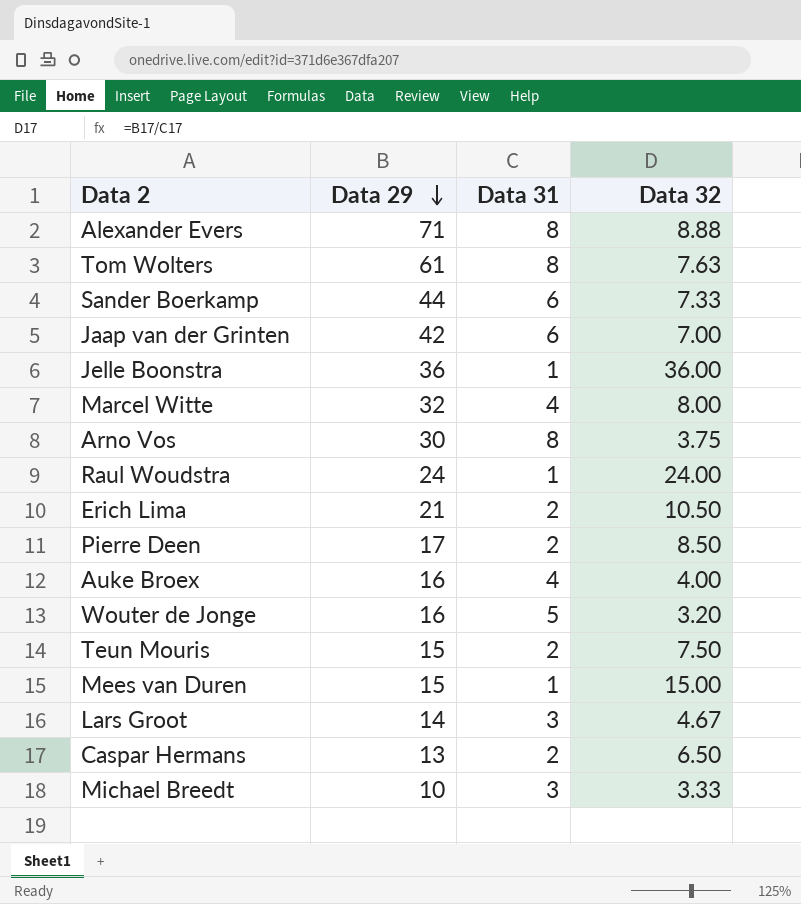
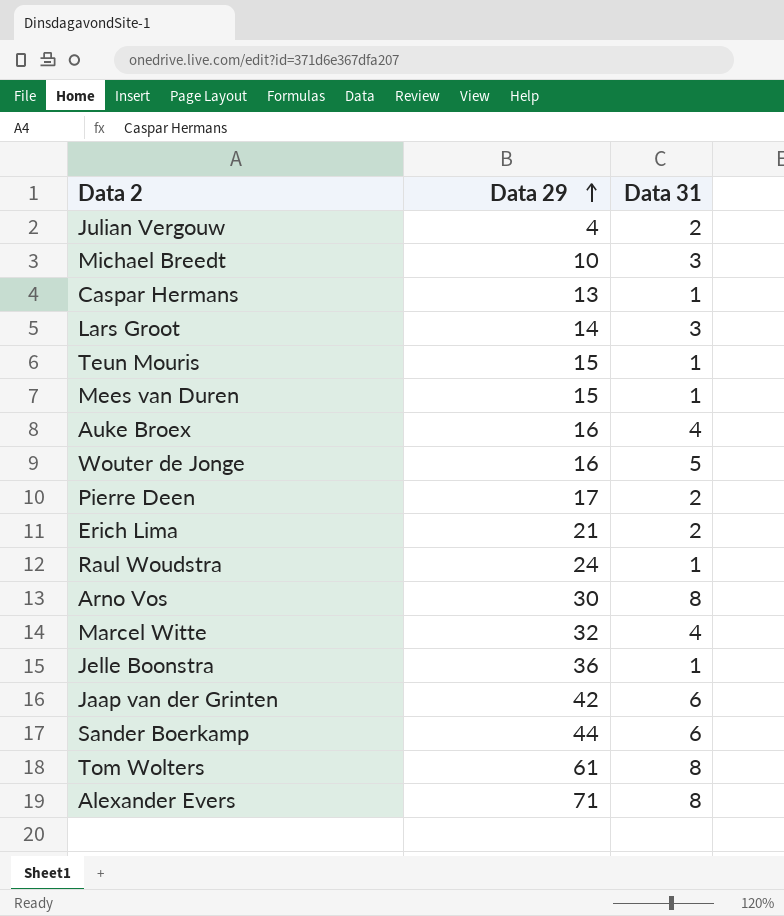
row order: Data 29 descending -> Data 29 ascending
column Data 32 | formula: [Data 29] / [Data 31] -> none
row Julian Vergouw: none -> 4 | 2
Caspar Hermans | Data 31: 2 -> 1
Teun Mouris | Data 31: 2 -> 1

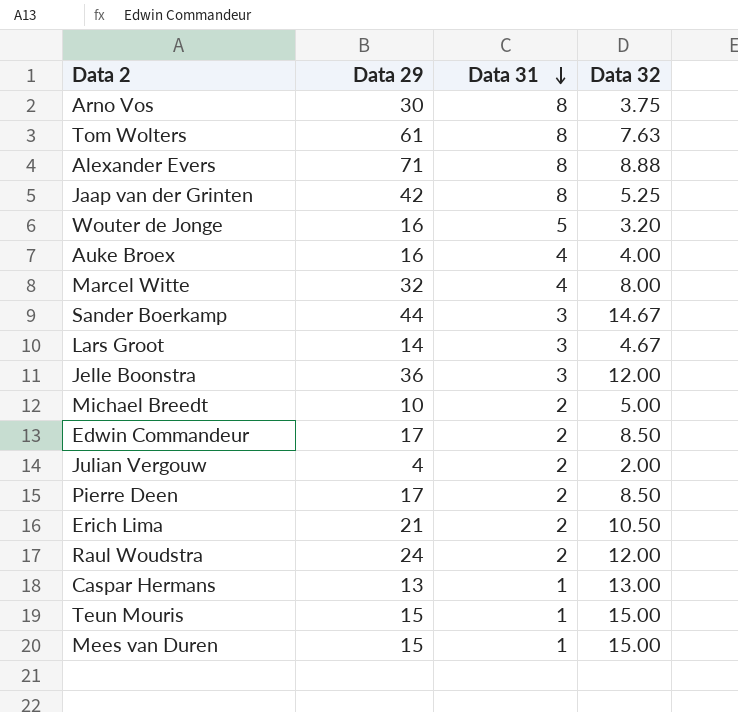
row order: Data 29 ascending -> Data 31 descending
column Data 32 | formula: none -> [Data 29] / [Data 31]
Jaap van der Grinten | Data 31: 6 -> 8
Sander Boerkamp | Data 31: 6 -> 3
Jelle Boonstra | Data 31: 1 -> 3
Michael Breedt | Data 31: 3 -> 2
row Edwin Commandeur: none -> 17 | 2 | 8.50
Raul Woudstra | Data 31: 1 -> 2

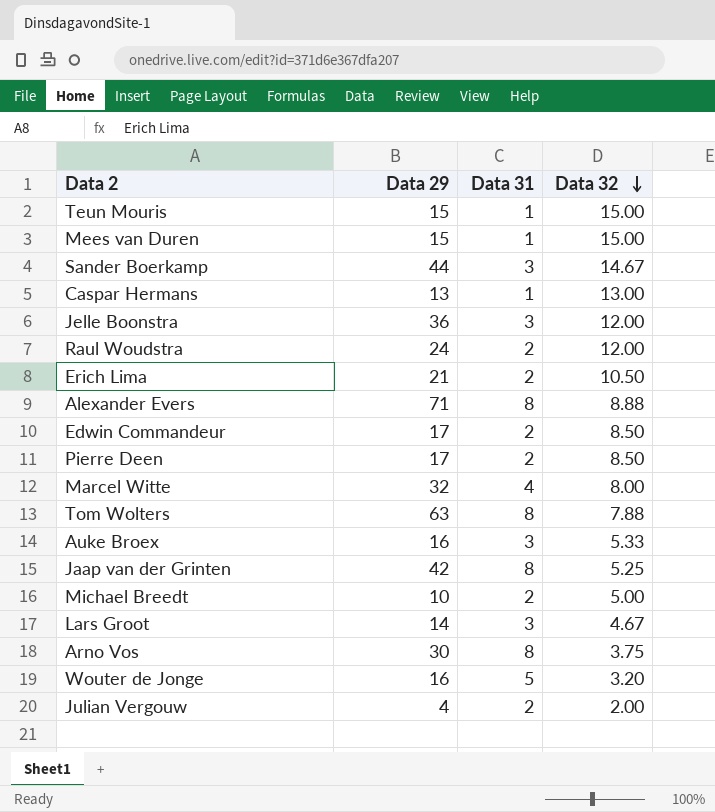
row order: Data 31 descending -> Data 32 descending
Tom Wolters | Data 29: 61 -> 63
Tom Wolters | Data 32: 7.63 -> 7.88
Auke Broex | Data 31: 4 -> 3
Auke Broex | Data 32: 4.00 -> 5.33

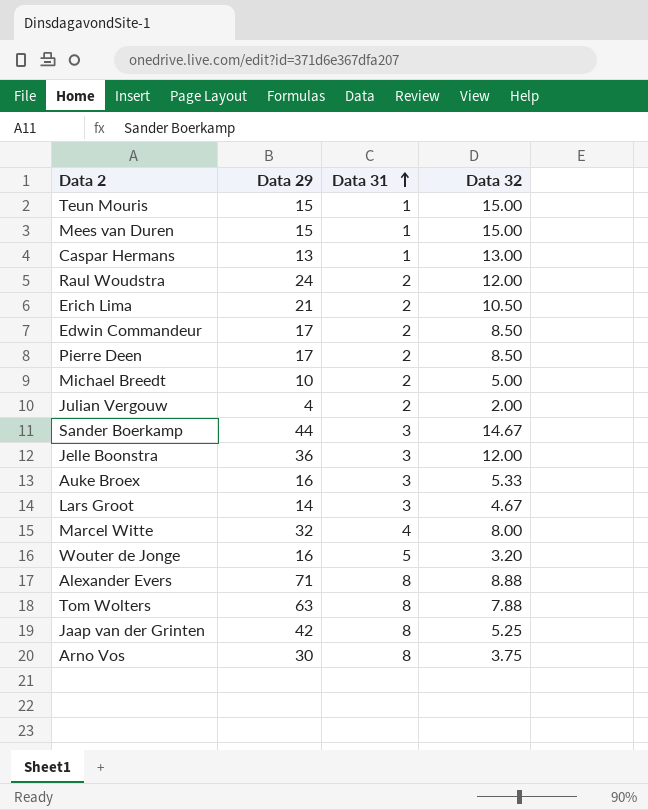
row order: Data 32 descending -> Data 31 ascending

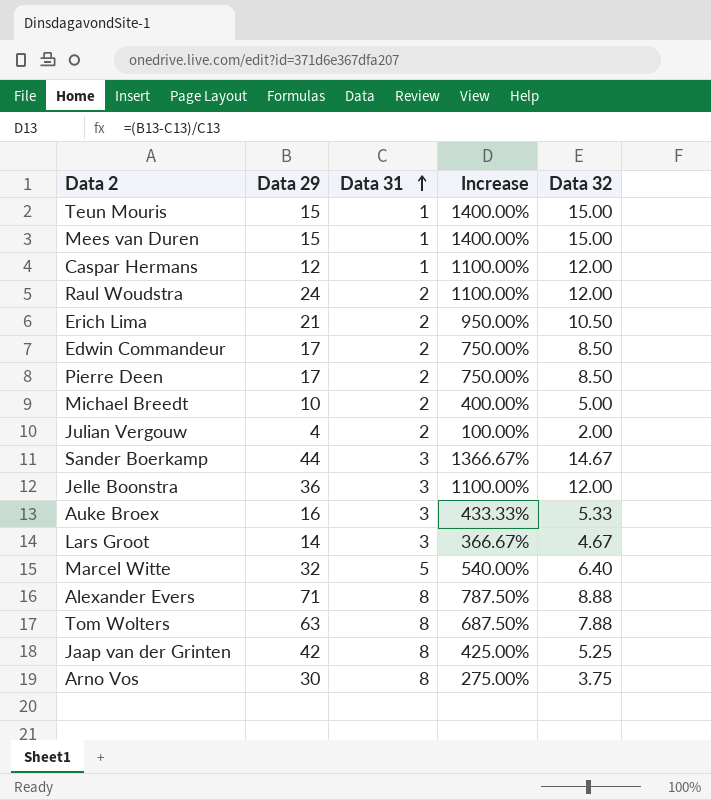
column Increase | formula: none -> ([Data 29] - [Data 31]) / [Data 31]
row Wouter de Jonge: 16 | 5 | 3.20 -> none
Caspar Hermans | Data 29: 13 -> 12
Caspar Hermans | Data 32: 13.00 -> 12.00
Marcel Witte | Data 31: 4 -> 5
Marcel Witte | Data 32: 8.00 -> 6.40

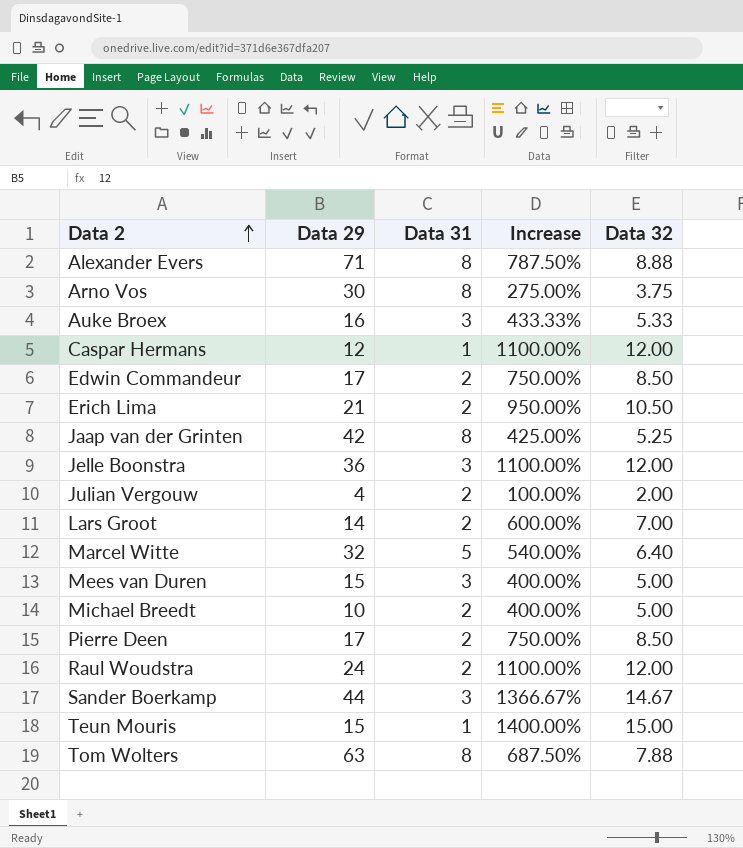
row order: Data 31 ascending -> Data 2 ascending
Lars Groot | Data 31: 3 -> 2
Lars Groot | Increase: 366.67% -> 600.00%
Lars Groot | Data 32: 4.67 -> 7.00
Mees van Duren | Data 31: 1 -> 3
Mees van Duren | Increase: 1400.00% -> 400.00%
Mees van Duren | Data 32: 15.00 -> 5.00

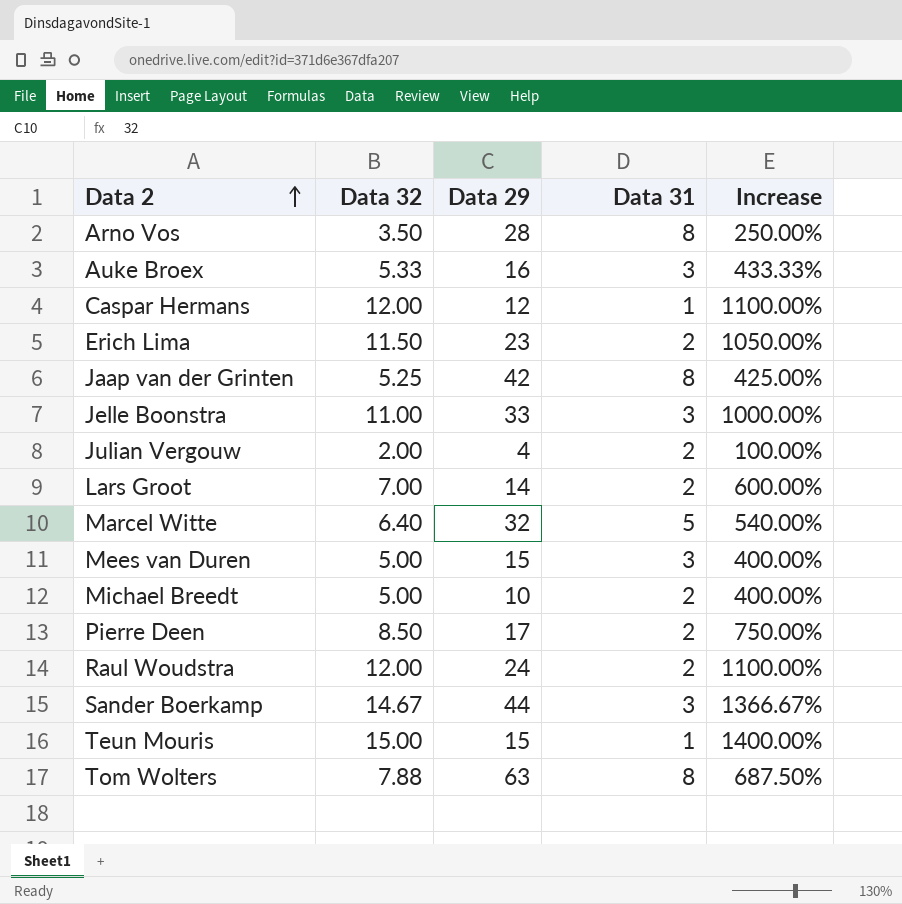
column Data 32 | position: 5 -> 2
row Alexander Evers: 71 | 8 | 787.50% | 8.88 -> none
row Edwin Commandeur: 17 | 2 | 750.00% | 8.50 -> none
Arno Vos | Data 32: 3.75 -> 3.50
Arno Vos | Data 29: 30 -> 28
Arno Vos | Increase: 275.00% -> 250.00%
Erich Lima | Data 32: 10.50 -> 11.50
Erich Lima | Data 29: 21 -> 23
Erich Lima | Increase: 950.00% -> 1050.00%
Jelle Boonstra | Data 32: 12.00 -> 11.00
Jelle Boonstra | Data 29: 36 -> 33
Jelle Boonstra | Increase: 1100.00% -> 1000.00%

